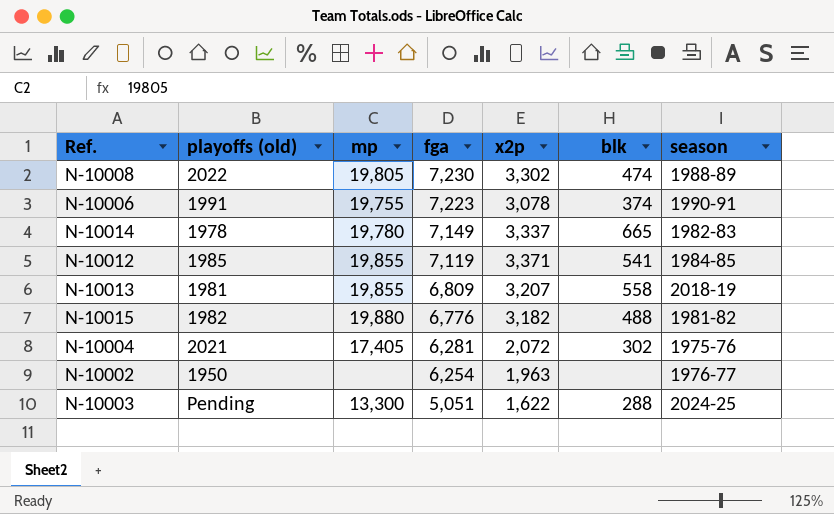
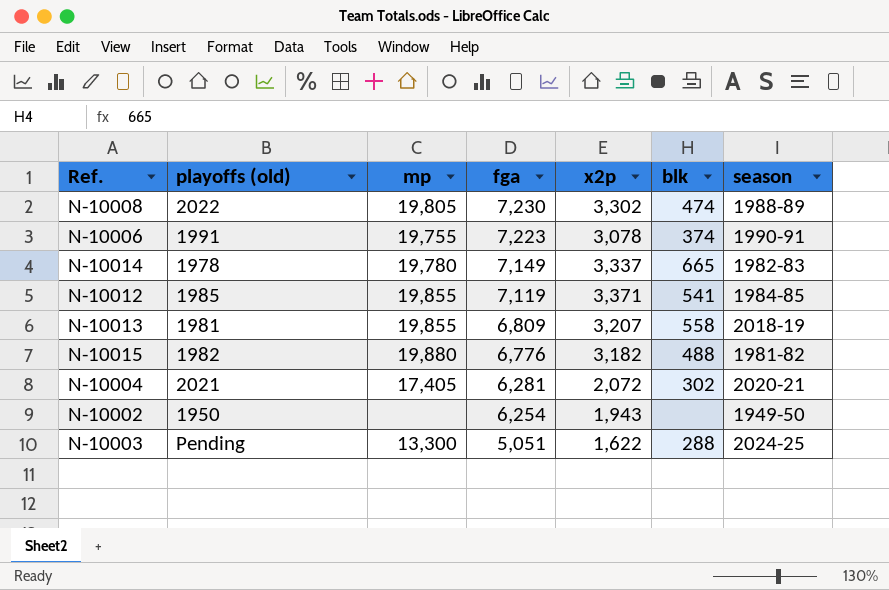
N-10004 | season: 1975-76 -> 2020-21
N-10002 | x2p: 1,963 -> 1,943
N-10002 | season: 1976-77 -> 1949-50

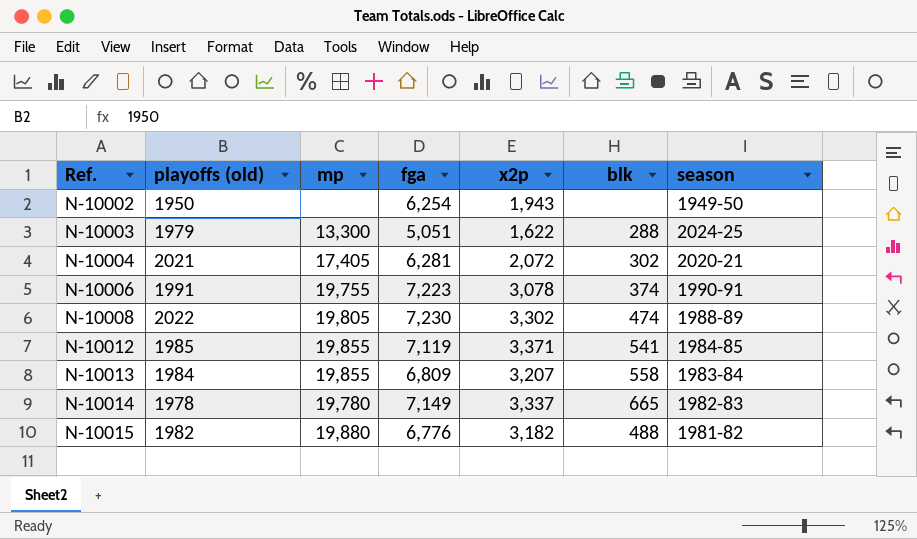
row order: fga descending -> Ref. ascending
N-10003 | playoffs (old): Pending -> 1979
N-10013 | playoffs (old): 1981 -> 1984
N-10013 | season: 2018-19 -> 1983-84

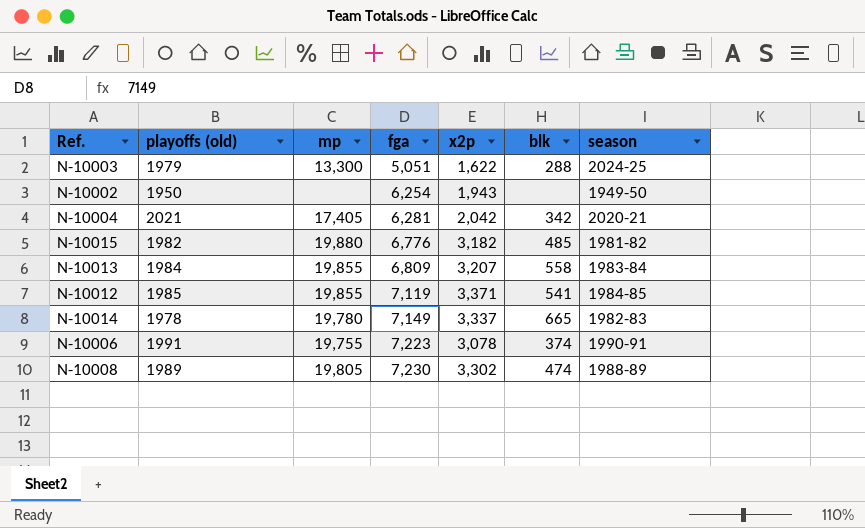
row order: Ref. ascending -> fga ascending
N-10004 | x2p: 2,072 -> 2,042
N-10004 | blk: 302 -> 342
N-10015 | blk: 488 -> 485
N-10008 | playoffs (old): 2022 -> 1989

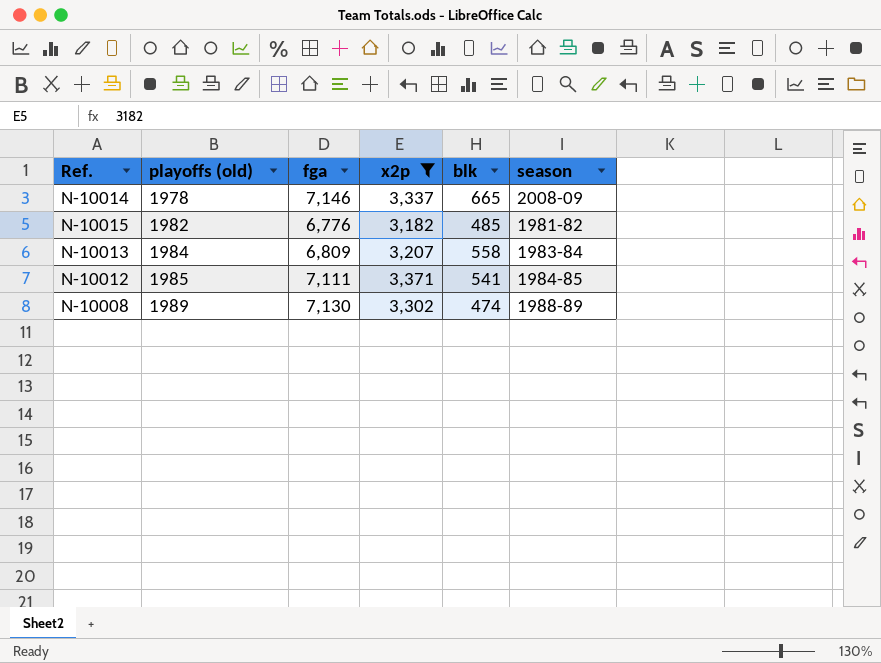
filter: none -> x2p >= 3,182
row order: fga ascending -> playoffs (old) ascending
column mp | position: 3 -> none
N-10014 | fga: 7,149 -> 7,146
N-10014 | season: 1982-83 -> 2008-09
N-10012 | fga: 7,119 -> 7,111
N-10008 | fga: 7,230 -> 7,130

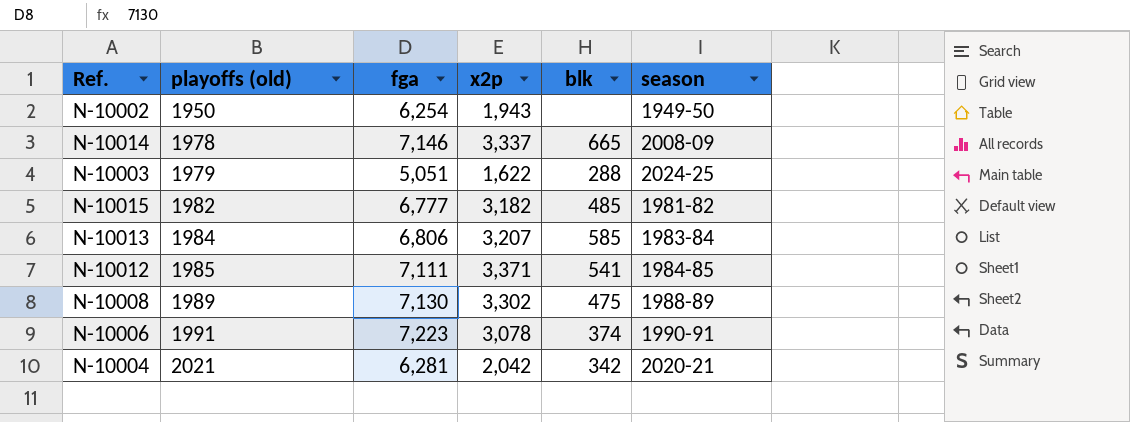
filter: x2p >= 3,182 -> none
N-10015 | fga: 6,776 -> 6,777
N-10013 | fga: 6,809 -> 6,806
N-10013 | blk: 558 -> 585
N-10008 | blk: 474 -> 475

